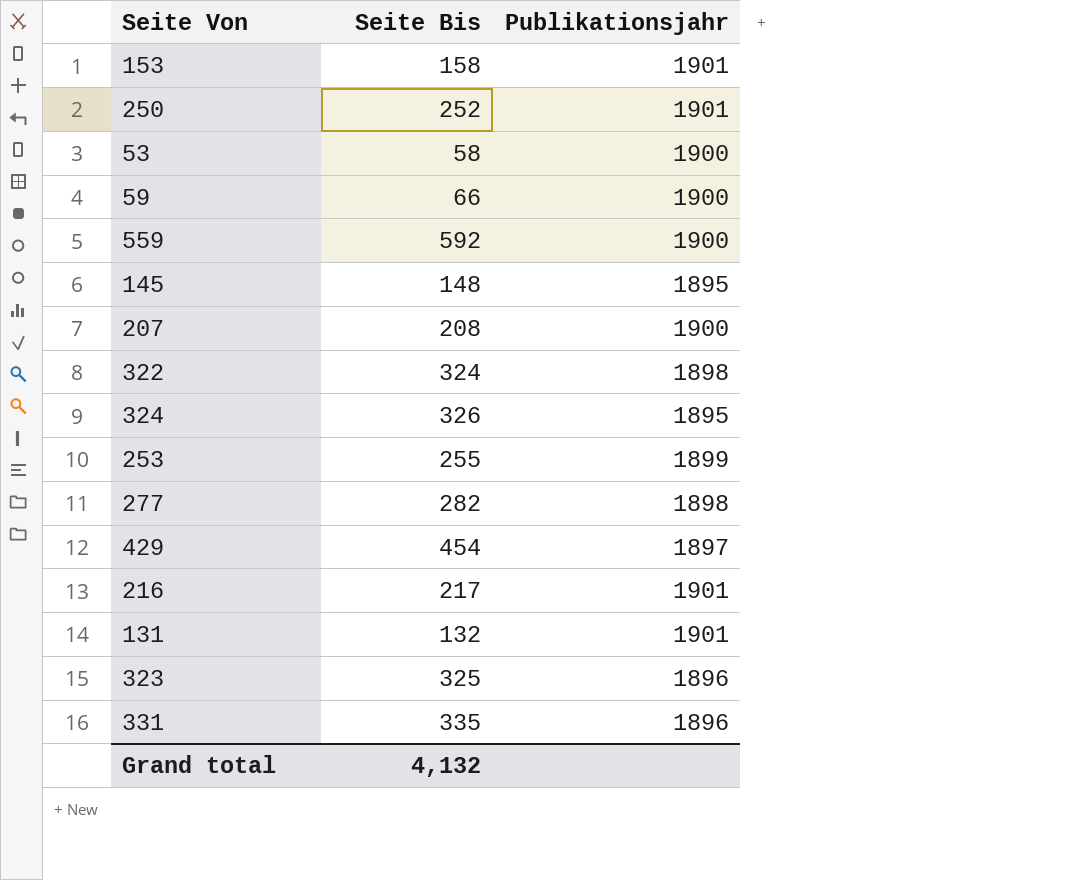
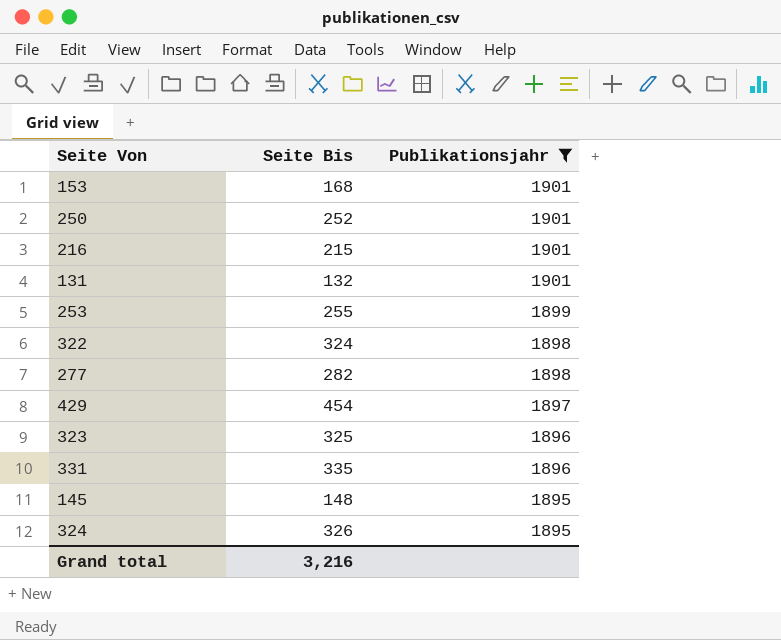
filter: none -> Publikationsjahr != 1900
row order: none -> Publikationsjahr descending
153 | Seite Bis: 158 -> 168
216 | Seite Bis: 217 -> 215
Grand total | Seite Bis: 4,132 -> 3,216

